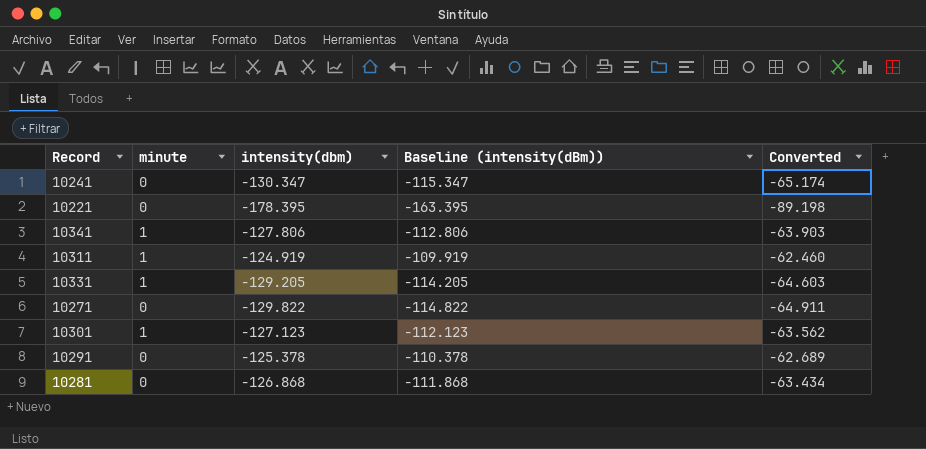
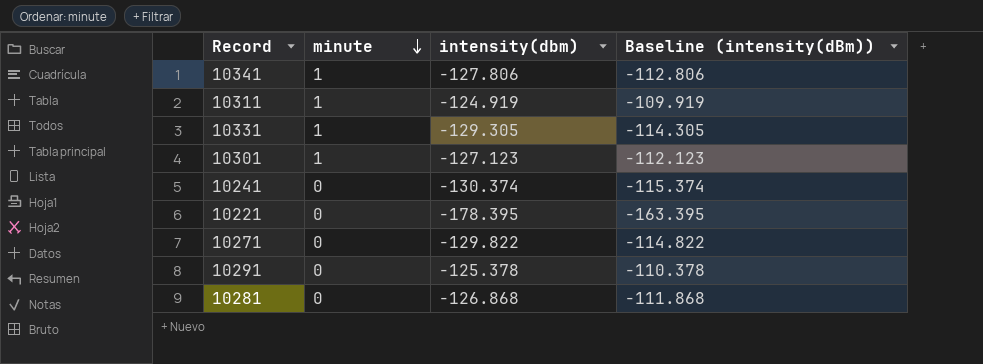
row order: none -> minute descending
column Converted | formula: [intensity(dbm)] * 0.5 -> none
10331 | intensity(dbm): -129.205 -> -129.305
10331 | Baseline (intensity(dBm)): -114.205 -> -114.305
10241 | intensity(dbm): -130.347 -> -130.374
10241 | Baseline (intensity(dBm)): -115.347 -> -115.374

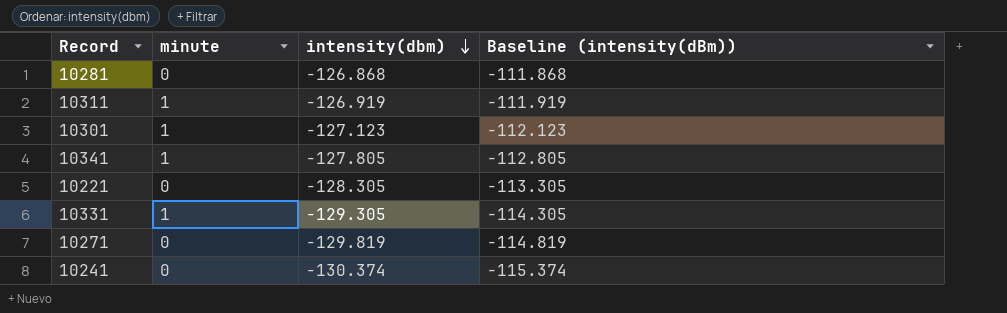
row order: minute descending -> intensity(dbm) descending
row 10291: 0 | -125.378 | -110.378 -> none
10311 | intensity(dbm): -124.919 -> -126.919
10311 | Baseline (intensity(dBm)): -109.919 -> -111.919
10341 | intensity(dbm): -127.806 -> -127.805
10341 | Baseline (intensity(dBm)): -112.806 -> -112.805
10221 | intensity(dbm): -178.395 -> -128.305
10221 | Baseline (intensity(dBm)): -163.395 -> -113.305
10271 | intensity(dbm): -129.822 -> -129.819
10271 | Baseline (intensity(dBm)): -114.822 -> -114.819

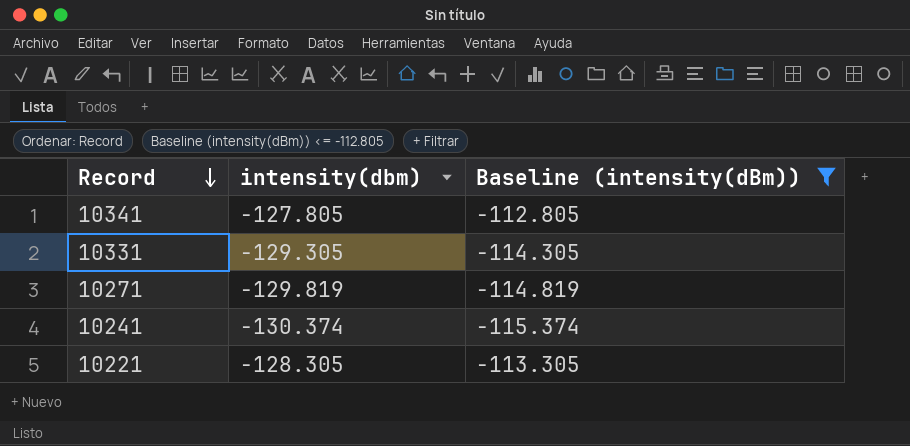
filter: none -> Baseline (intensity(dBm)) <= -112.805
row order: intensity(dbm) descending -> Record descending
column minute | position: 2 -> none

